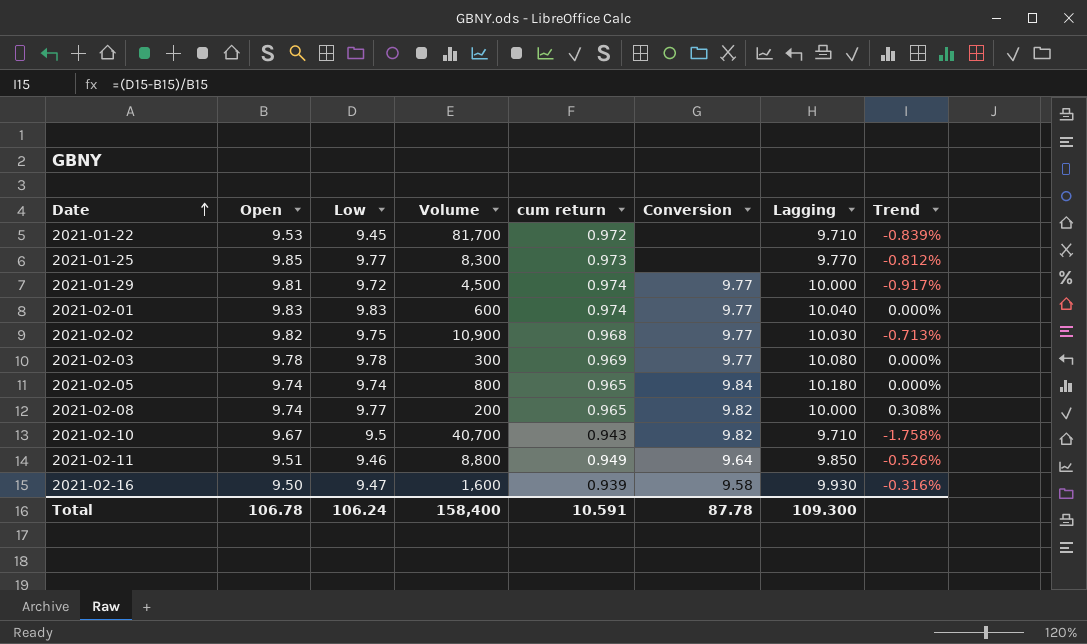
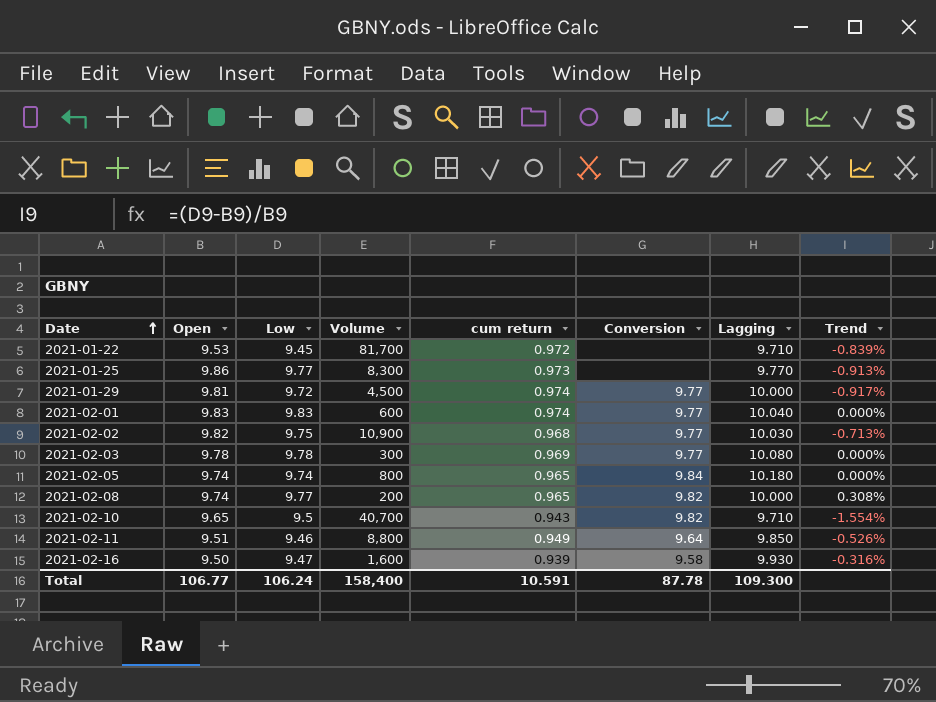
2021-01-25 | Open: 9.85 -> 9.86
2021-01-25 | Trend: -0.812% -> -0.913%
2021-02-10 | Open: 9.67 -> 9.65
2021-02-10 | Trend: -1.758% -> -1.554%
Total | Open: 106.78 -> 106.77

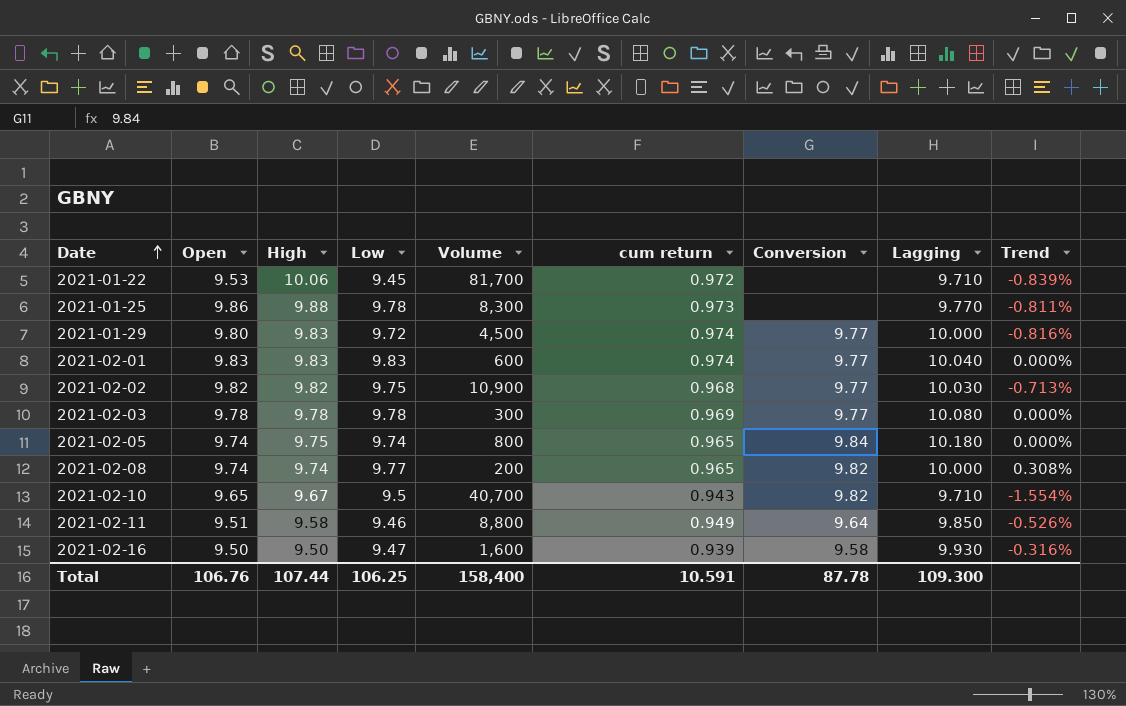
column High | position: none -> 3
2021-01-25 | Low: 9.77 -> 9.78
2021-01-25 | Trend: -0.913% -> -0.811%
2021-01-29 | Open: 9.81 -> 9.80
2021-01-29 | Trend: -0.917% -> -0.816%
Total | Open: 106.77 -> 106.76
Total | Low: 106.24 -> 106.25

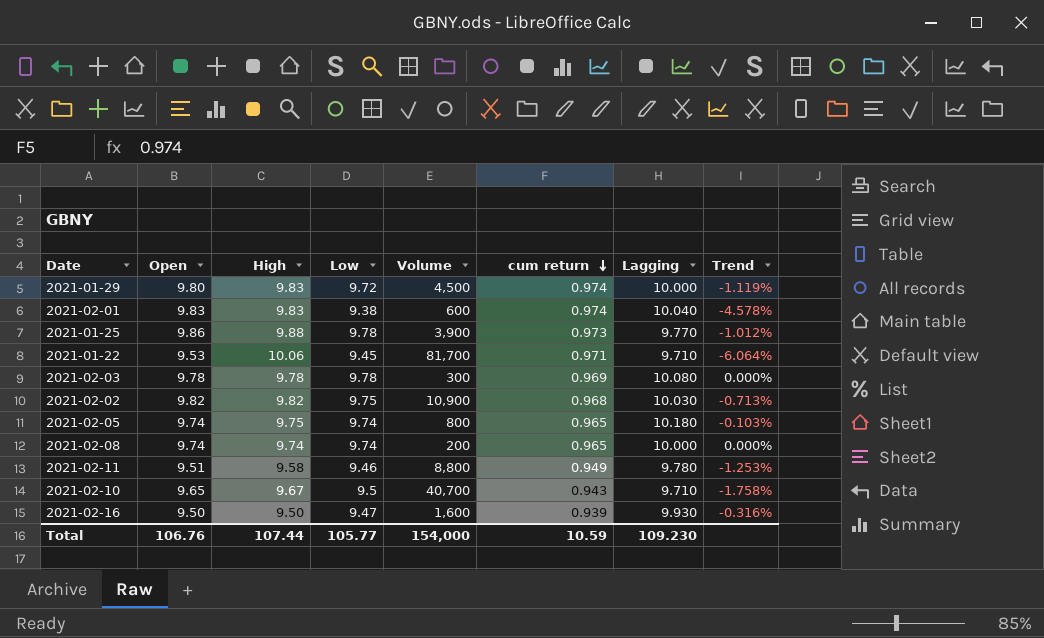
row order: Date ascending -> cum return descending
column Conversion | position: 7 -> none
column Trend | formula: ([Low] - [Open]) / [Open] -> ([Low] - [High]) / [High]
2021-02-01 | Low: 9.83 -> 9.38
2021-01-25 | Volume: 8,300 -> 3,900
2021-01-22 | cum return: 0.972 -> 0.971
2021-02-08 | Low: 9.77 -> 9.74
2021-02-11 | Lagging: 9.850 -> 9.780
Total | Low: 106.25 -> 105.77
Total | Volume: 158,400 -> 154,000
Total | cum return: 10.591 -> 10.59
Total | Lagging: 109.300 -> 109.230

